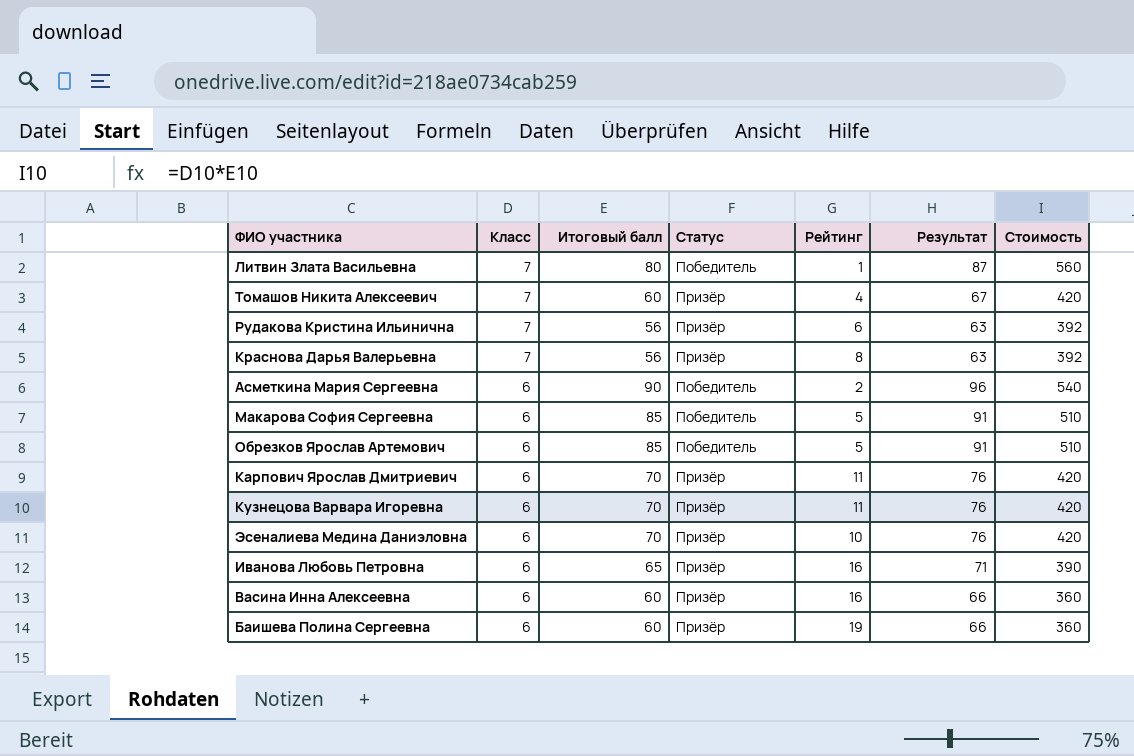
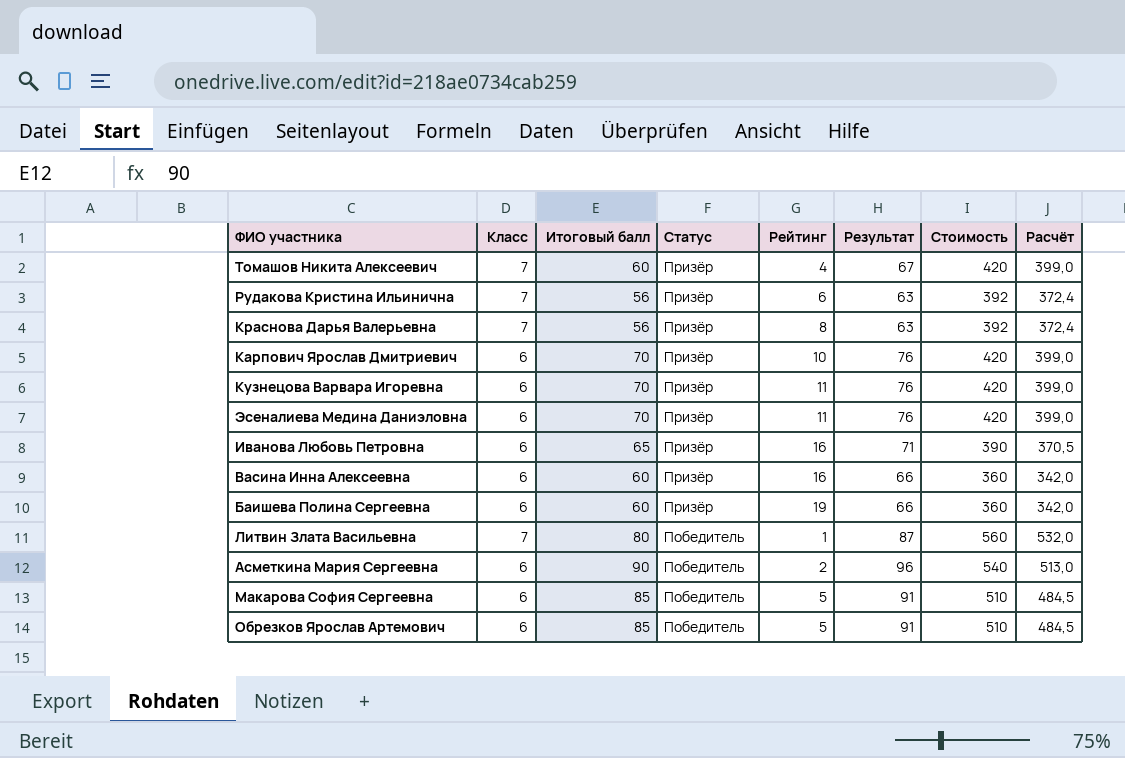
row order: Класс descending -> Статус descending
column Расчёт | formula: none -> [Стоимость] * 0,95
Карпович Ярослав Дмитриевич | Рейтинг: 11 -> 10
Эсеналиева Медина Даниэловна | Рейтинг: 10 -> 11

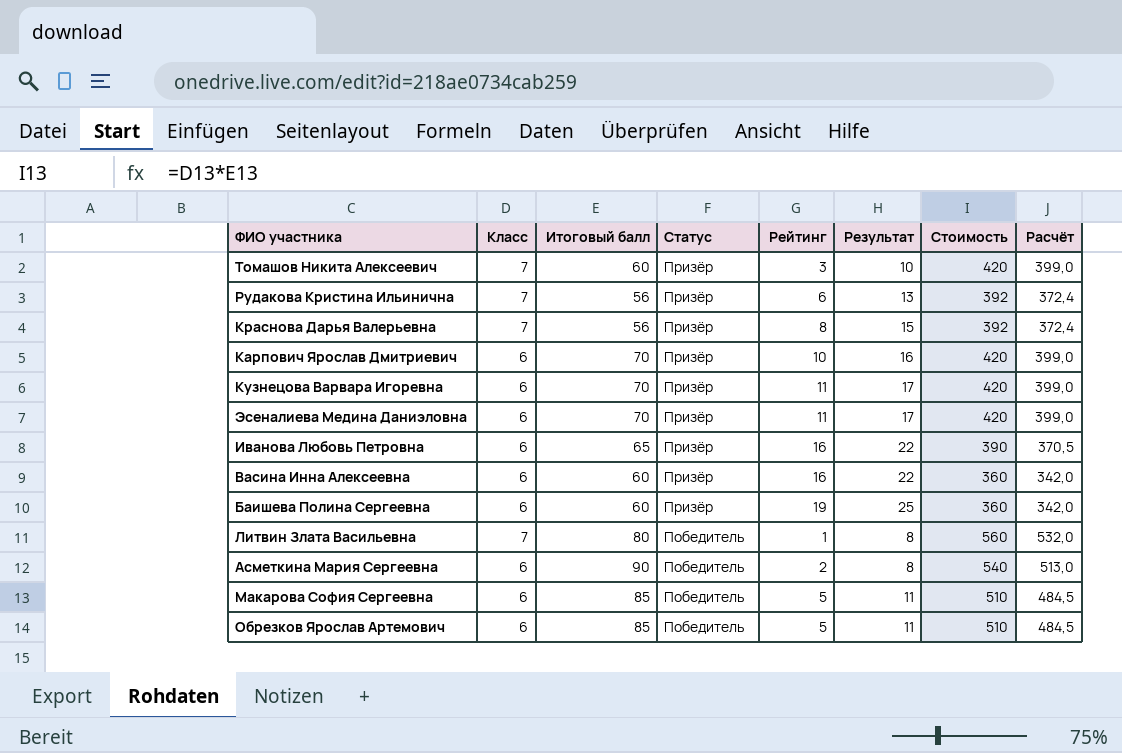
column Результат | formula: [Класс] + [Итоговый балл] -> [Класс] + [Рейтинг]
Томашов Никита Алексеевич | Рейтинг: 4 -> 3

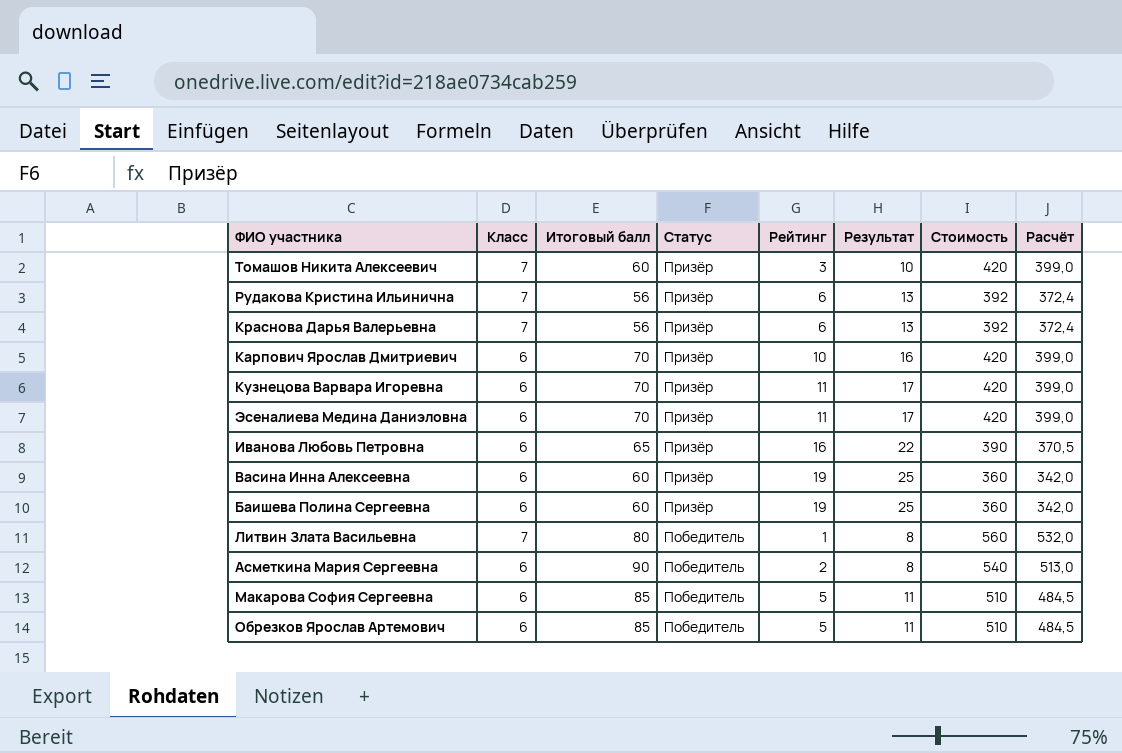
Краснова Дарья Валерьевна | Рейтинг: 8 -> 6
Краснова Дарья Валерьевна | Результат: 15 -> 13
Васина Инна Алексеевна | Рейтинг: 16 -> 19
Васина Инна Алексеевна | Результат: 22 -> 25

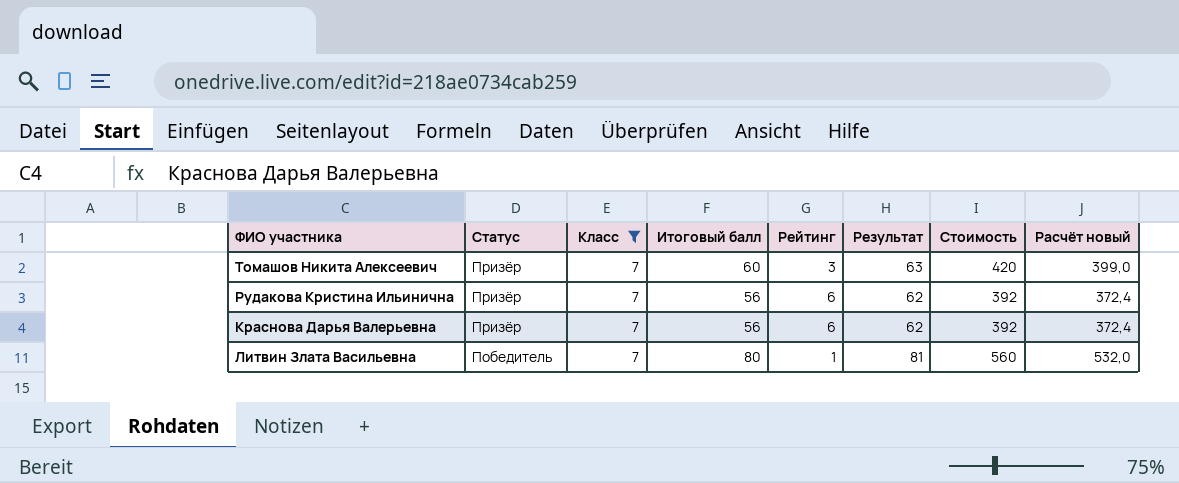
filter: none -> Класс = 7
column Статус | position: 4 -> 2
column Результат | formula: [Класс] + [Рейтинг] -> [Итоговый балл] + [Рейтинг]
column name: Расчёт -> Расчёт новый

